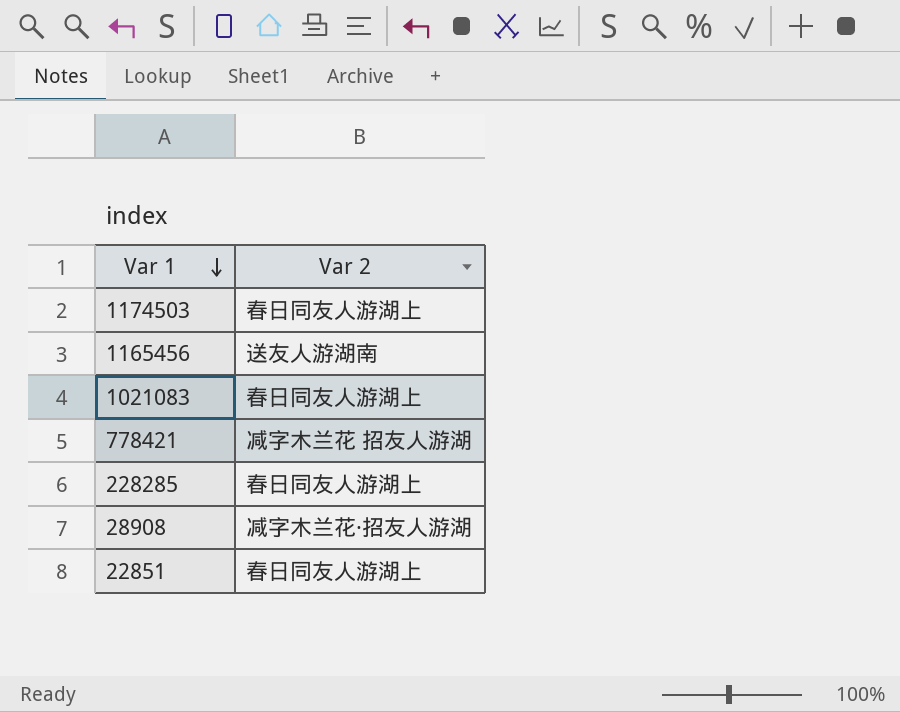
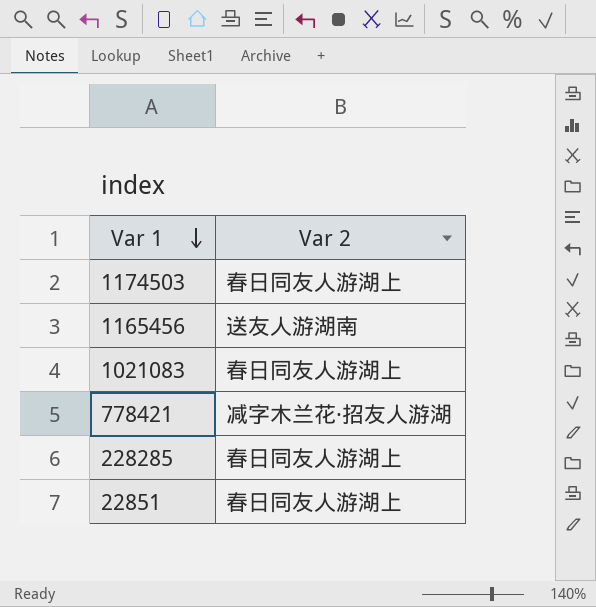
row 28908: 减字木兰花·招友人游湖 -> none
778421 | Var 2: 减字木兰花 招友人游湖 -> 减字木兰花·招友人游湖

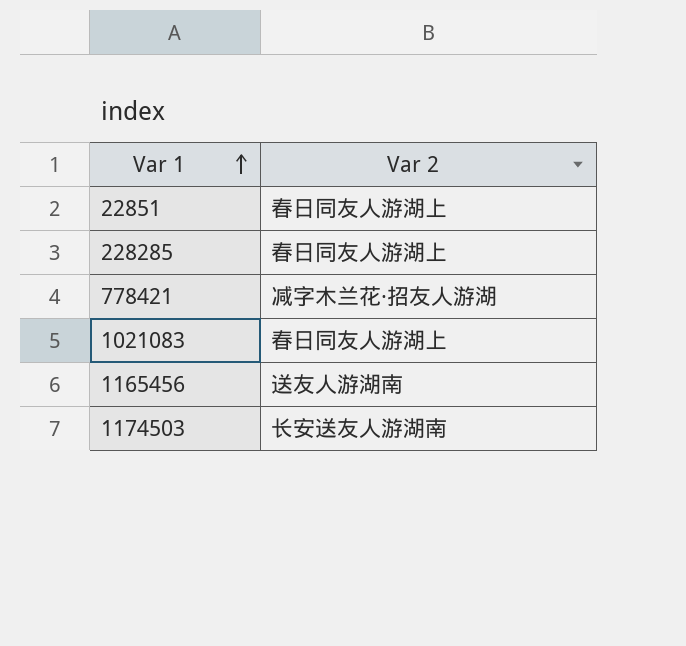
row order: Var 1 descending -> Var 1 ascending
1174503 | Var 2: 春日同友人游湖上 -> 长安送友人游湖南

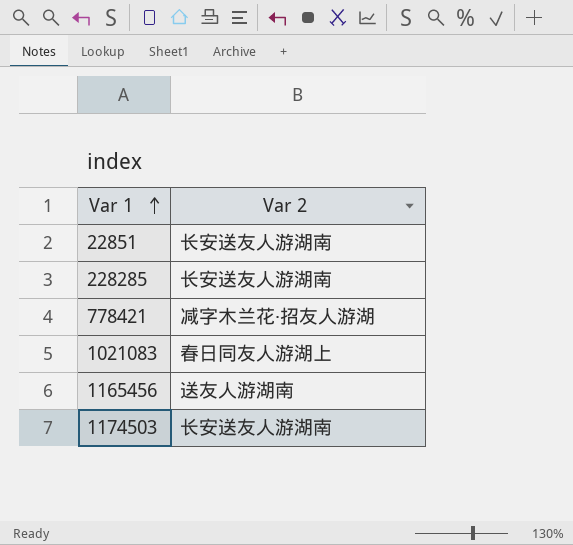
22851 | Var 2: 春日同友人游湖上 -> 长安送友人游湖南
228285 | Var 2: 春日同友人游湖上 -> 长安送友人游湖南

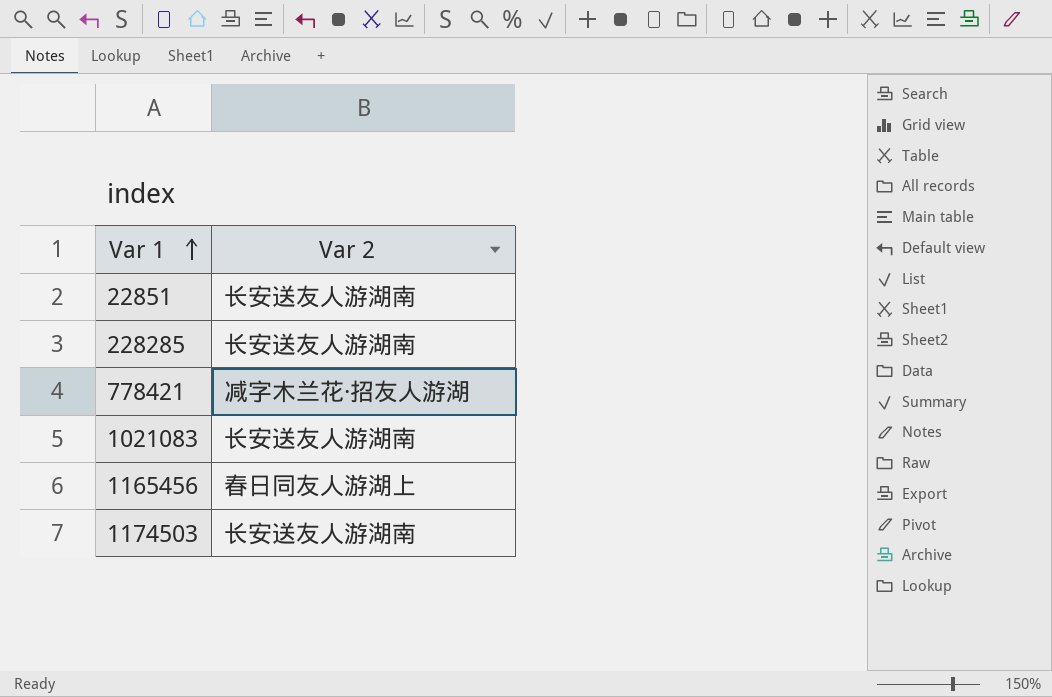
1021083 | Var 2: 春日同友人游湖上 -> 长安送友人游湖南
1165456 | Var 2: 送友人游湖南 -> 春日同友人游湖上

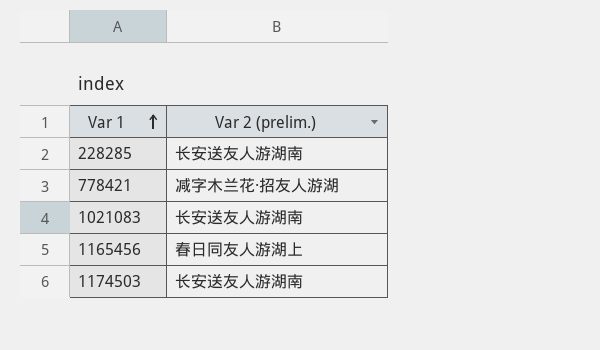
column name: Var 2 -> Var 2 (prelim.)
row 22851: 长安送友人游湖南 -> none

